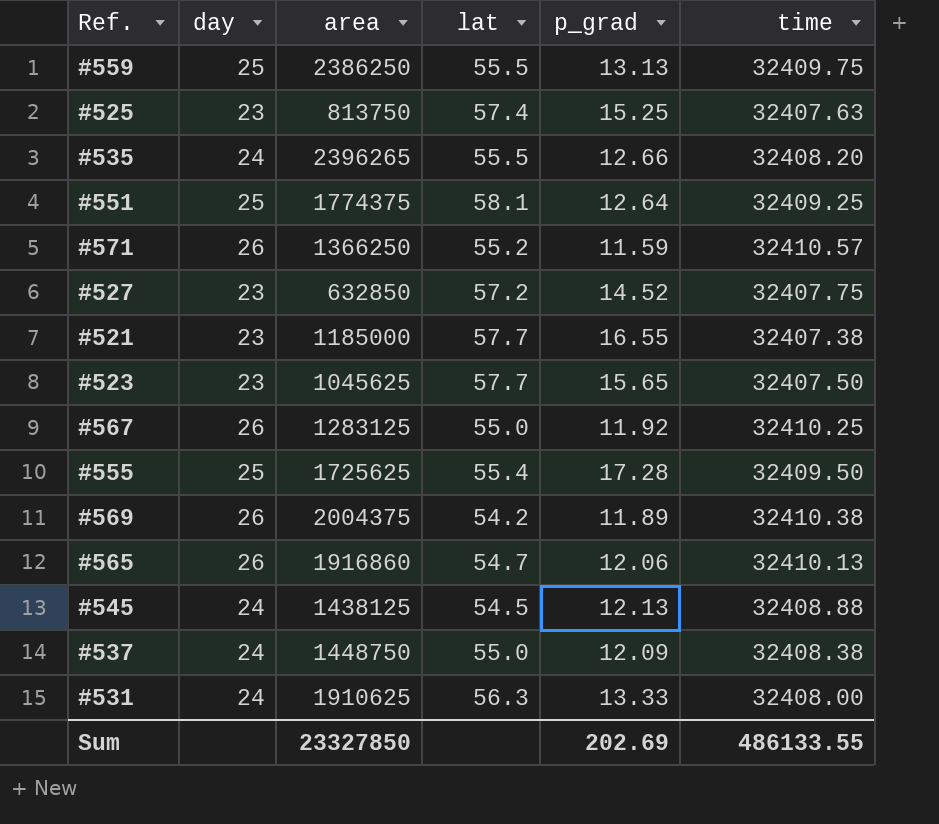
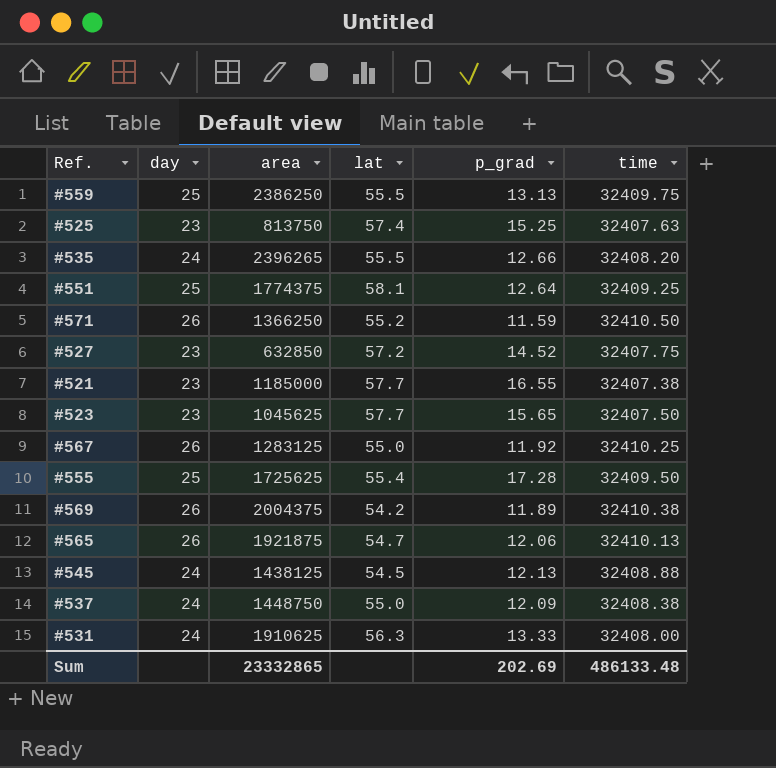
#571 | time: 32410.57 -> 32410.50
#565 | area: 1916860 -> 1921875
Sum | area: 23327850 -> 23332865
Sum | time: 486133.55 -> 486133.48

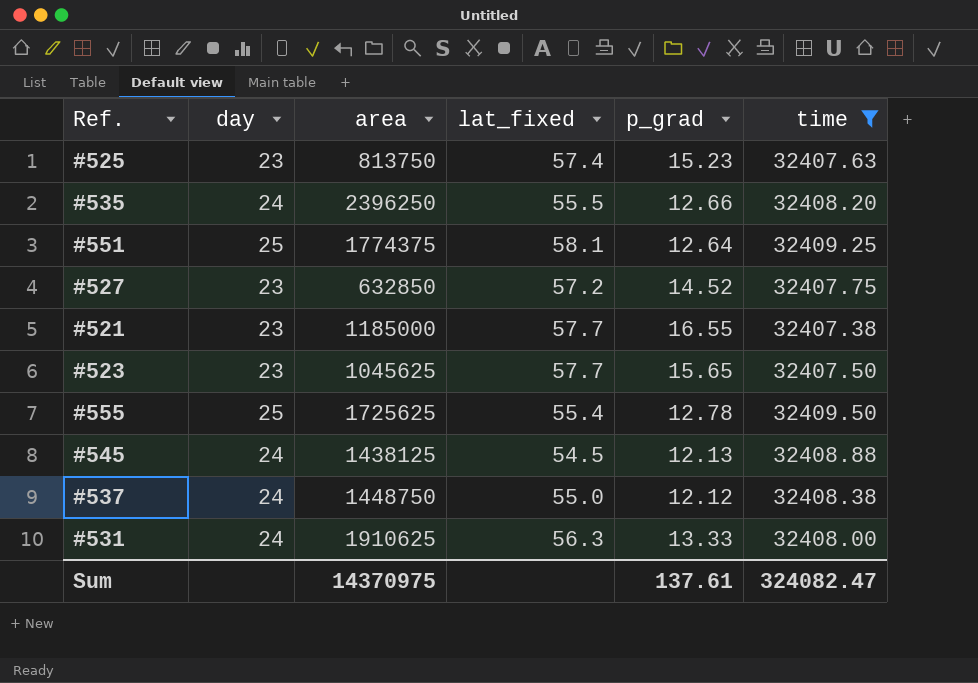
filter: none -> time <= 32409.50
column name: lat -> lat_fixed
#525 | p_grad: 15.25 -> 15.23
#535 | area: 2396265 -> 2396250
#555 | p_grad: 17.28 -> 12.78
#537 | p_grad: 12.09 -> 12.12
Sum | area: 23332865 -> 14370975
Sum | p_grad: 202.69 -> 137.61
Sum | time: 486133.48 -> 324082.47

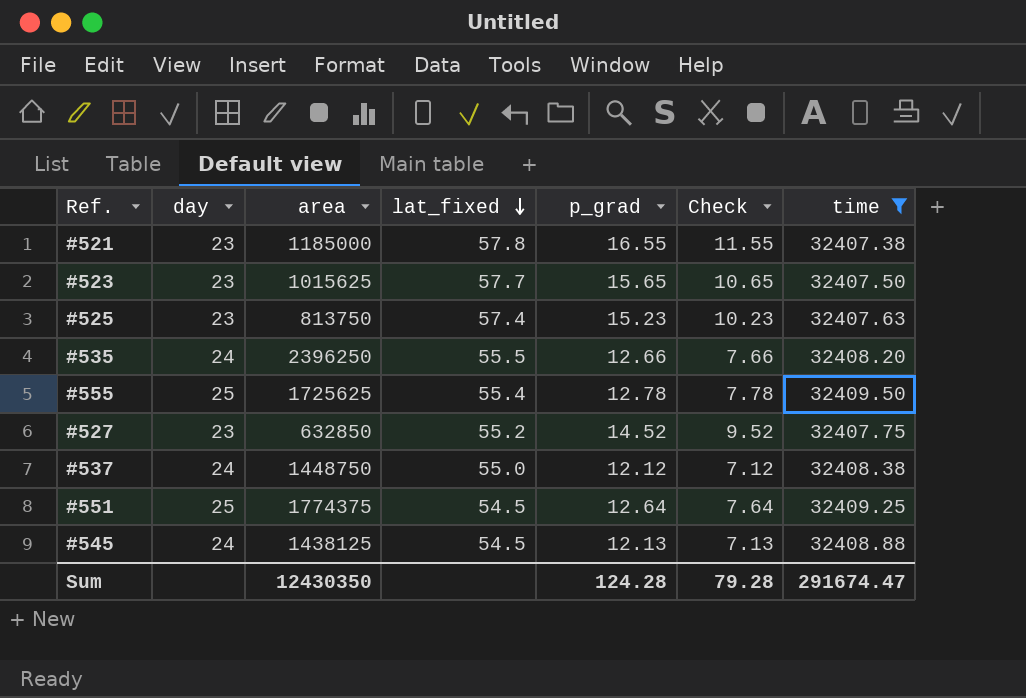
row order: none -> lat_fixed descending
column Check | formula: none -> [p_grad] - 5
row #531: 24 | 1910625 | 56.3 | 13.33 | 32408.00 -> none
#521 | lat_fixed: 57.7 -> 57.8
#523 | area: 1045625 -> 1015625
#527 | lat_fixed: 57.2 -> 55.2
#551 | lat_fixed: 58.1 -> 54.5
Sum | area: 14370975 -> 12430350
Sum | p_grad: 137.61 -> 124.28
Sum | time: 324082.47 -> 291674.47

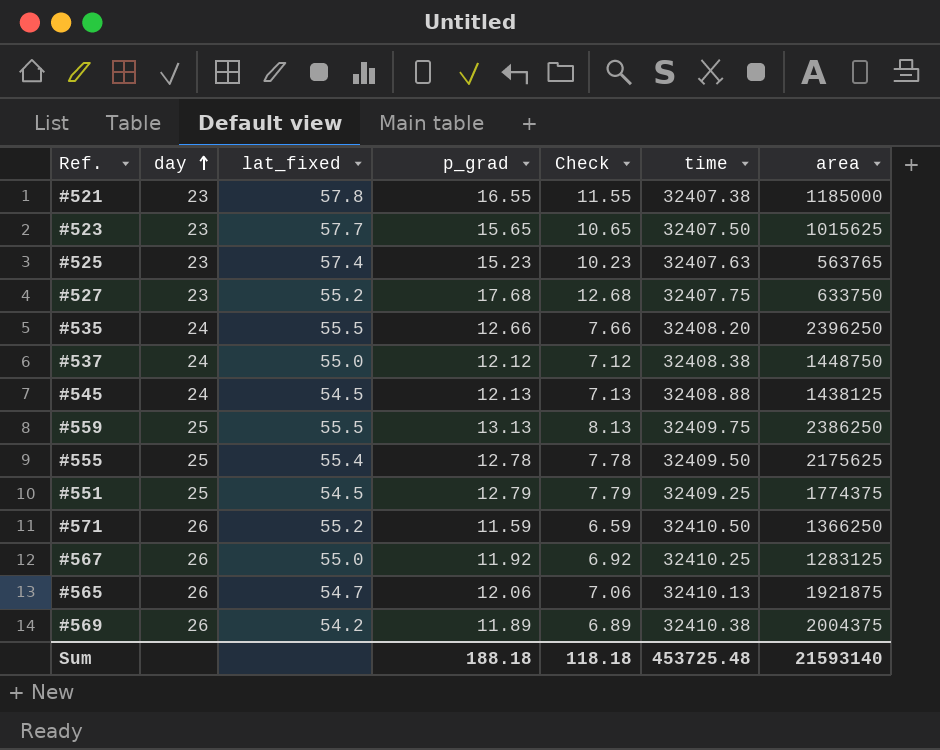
filter: time <= 32409.50 -> none
row order: lat_fixed descending -> day ascending
column area | position: 3 -> 7
#525 | area: 813750 -> 563765
#527 | p_grad: 14.52 -> 17.68
#527 | Check: 9.52 -> 12.68
#527 | area: 632850 -> 633750
#555 | area: 1725625 -> 2175625
#551 | p_grad: 12.64 -> 12.79
#551 | Check: 7.64 -> 7.79
Sum | p_grad: 124.28 -> 188.18
Sum | Check: 79.28 -> 118.18
Sum | time: 291674.47 -> 453725.48
Sum | area: 12430350 -> 21593140

